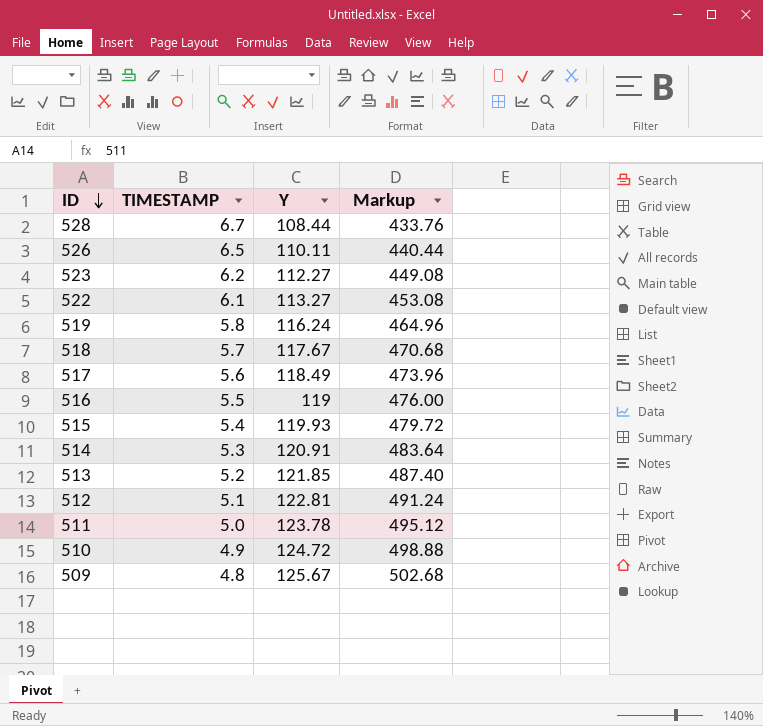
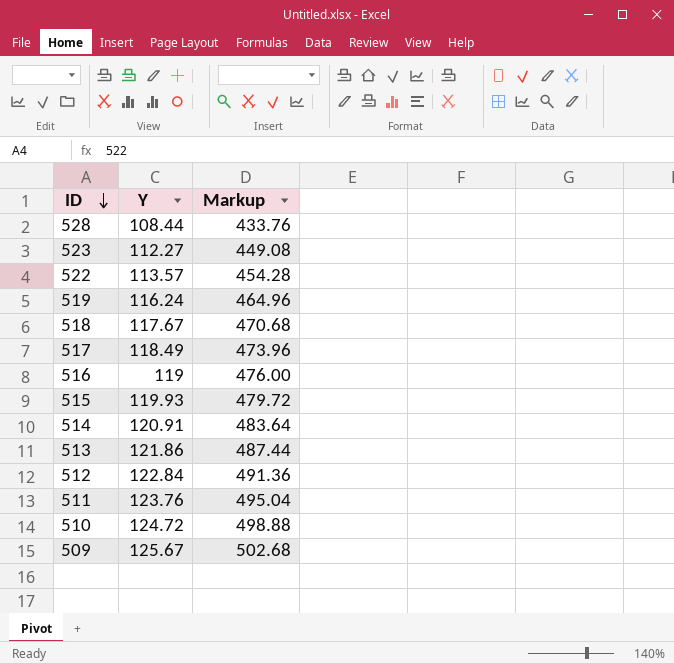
column TIMESTAMP | position: 2 -> none
row 526: 6.5 | 110.11 | 440.44 -> none
522 | Y: 113.27 -> 113.57
522 | Markup: 453.08 -> 454.28
513 | Y: 121.85 -> 121.86
513 | Markup: 487.40 -> 487.44
512 | Y: 122.81 -> 122.84
512 | Markup: 491.24 -> 491.36
511 | Y: 123.78 -> 123.76
511 | Markup: 495.12 -> 495.04

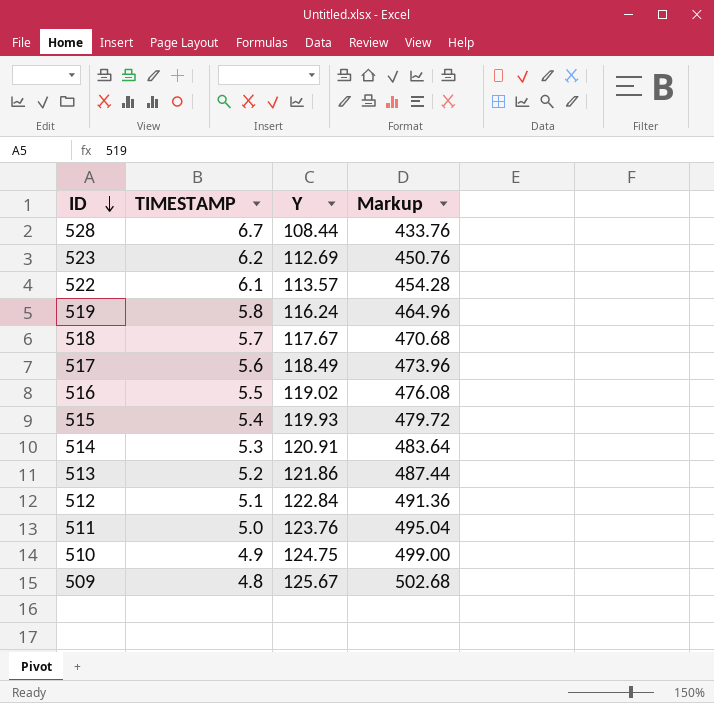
column TIMESTAMP | position: none -> 2
523 | Y: 112.27 -> 112.69
523 | Markup: 449.08 -> 450.76
516 | Y: 119 -> 119.02
516 | Markup: 476.00 -> 476.08
510 | Y: 124.72 -> 124.75
510 | Markup: 498.88 -> 499.00

